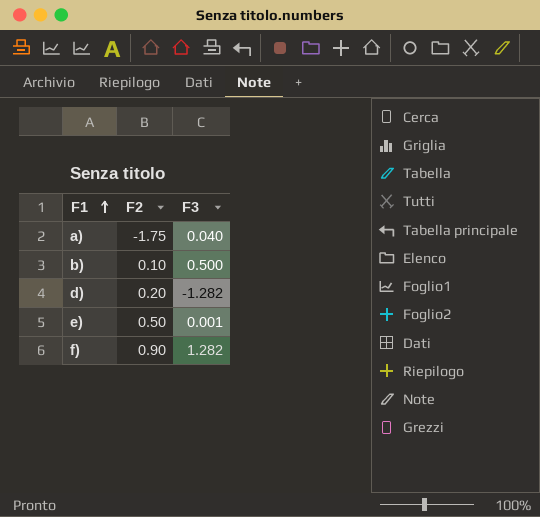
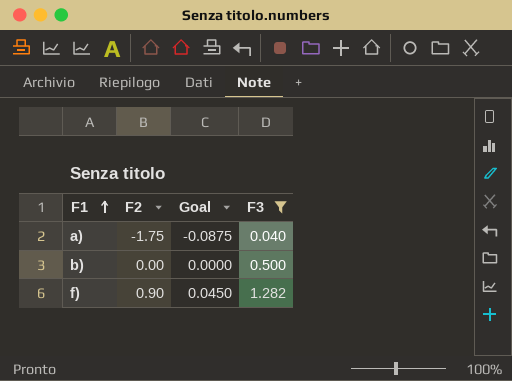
filter: none -> F3 >= 0.040
column Goal | formula: none -> [F2] * 0.05
b) | F2: 0.10 -> 0.00

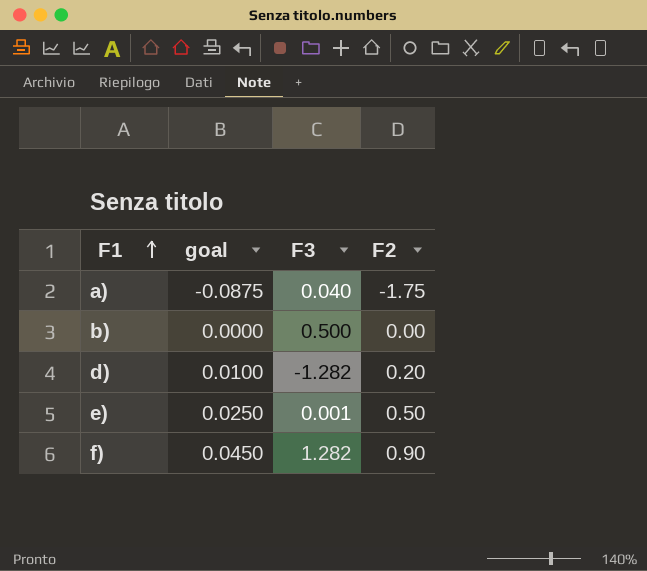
filter: F3 >= 0.040 -> none
column name: Goal -> goal
column F2 | position: 2 -> 4

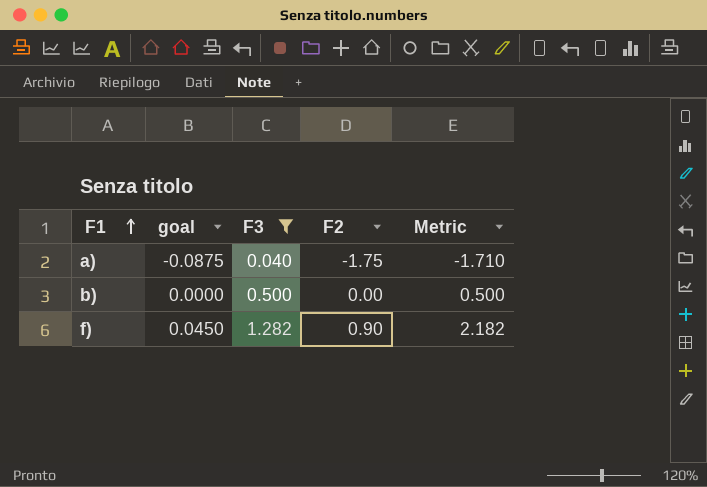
filter: none -> F3 >= 0.040
column Metric | formula: none -> [F3] + [F2]

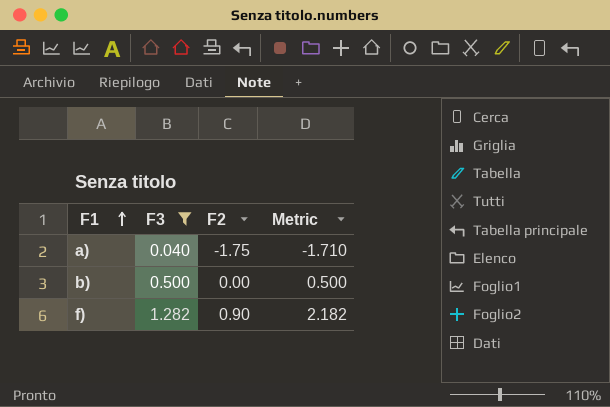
column goal | formula: [F2] * 0.05 -> none

